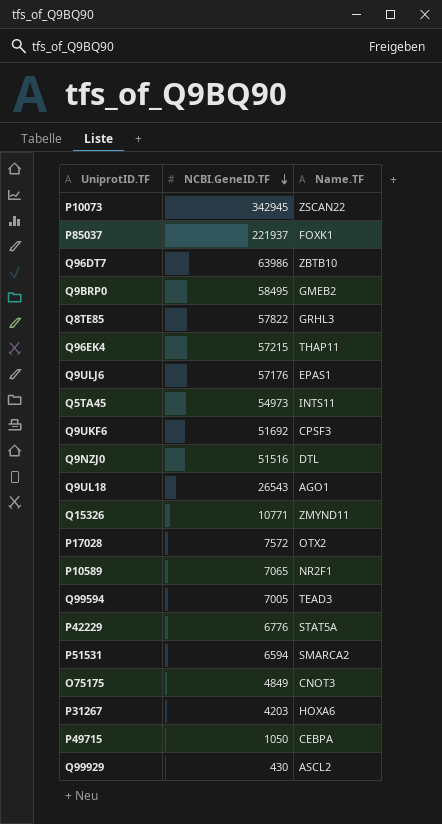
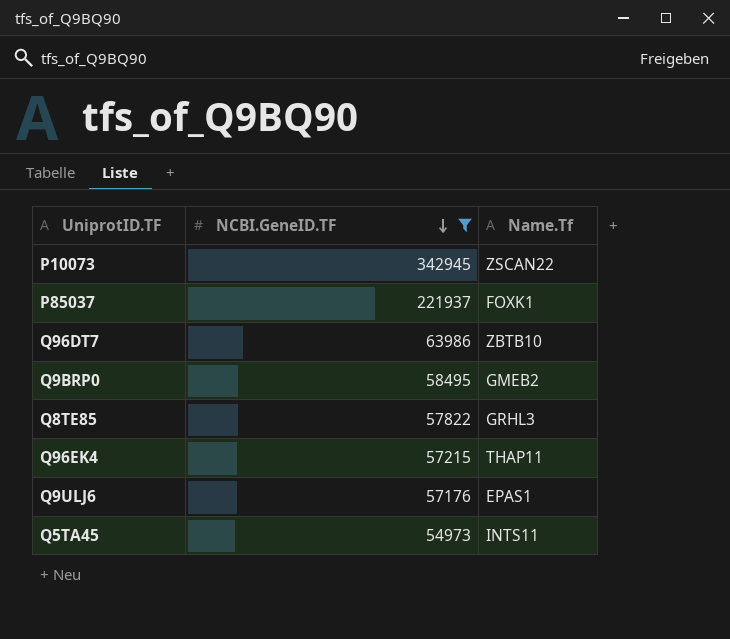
filter: none -> NCBI.GeneID.TF >= 54973
column name: Name.TF -> Name.Tf

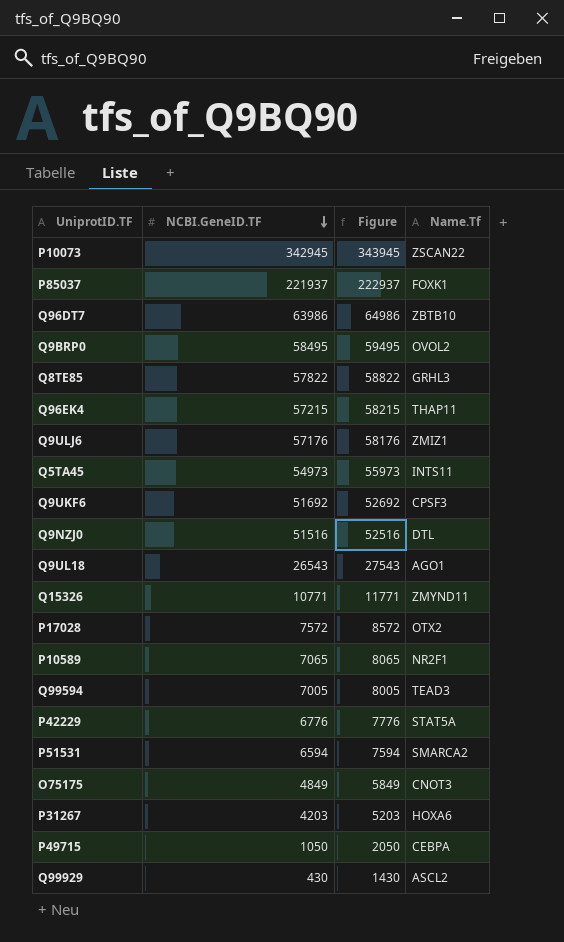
filter: NCBI.GeneID.TF >= 54973 -> none
column Figure | formula: none -> [NCBI.GeneID.TF] + 1000
Q9BRP0 | Name.Tf: GMEB2 -> OVOL2
Q9ULJ6 | Name.Tf: EPAS1 -> ZMIZ1

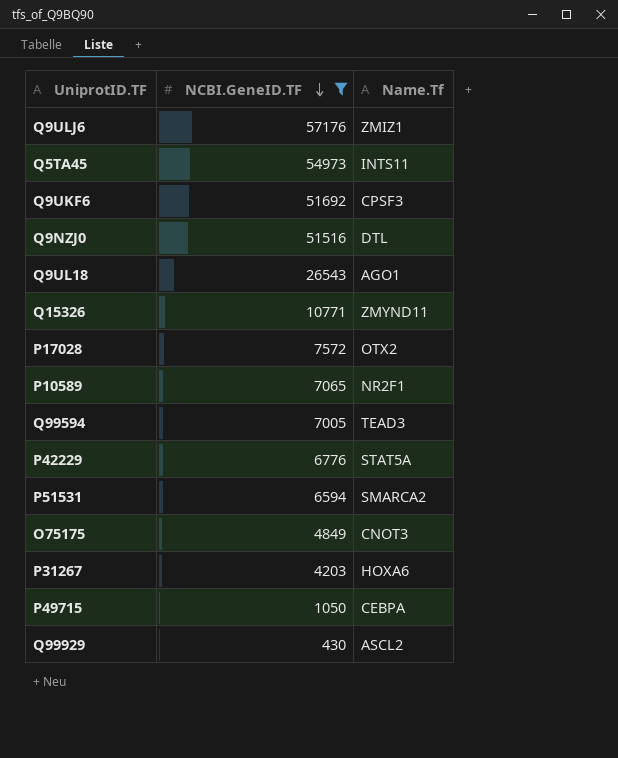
filter: none -> NCBI.GeneID.TF <= 57176
column Figure | formula: [NCBI.GeneID.TF] + 1000 -> none

